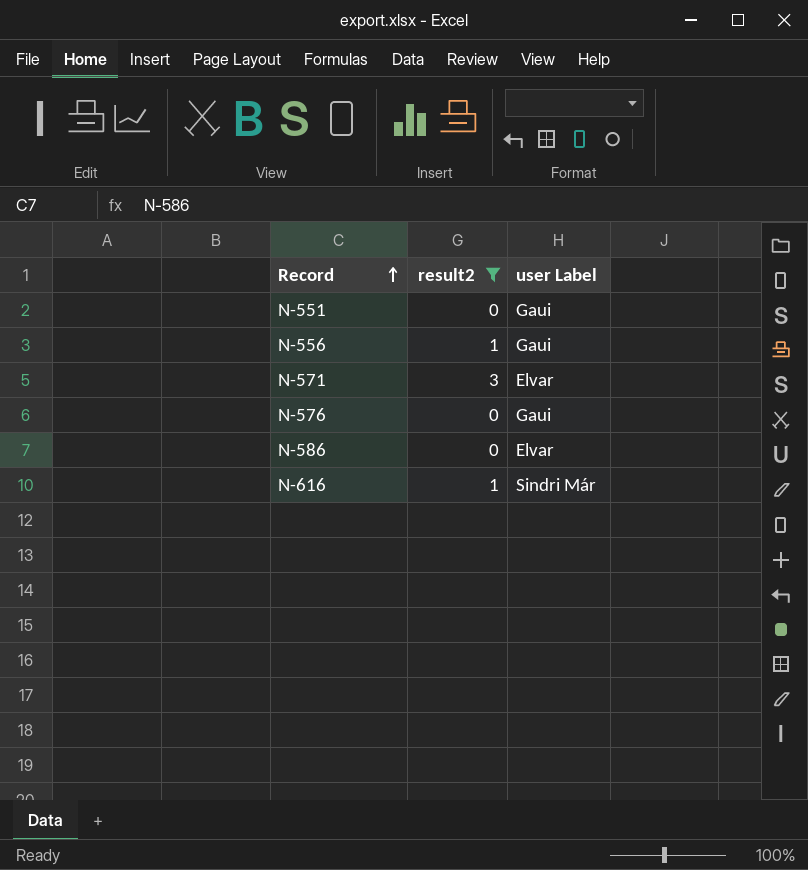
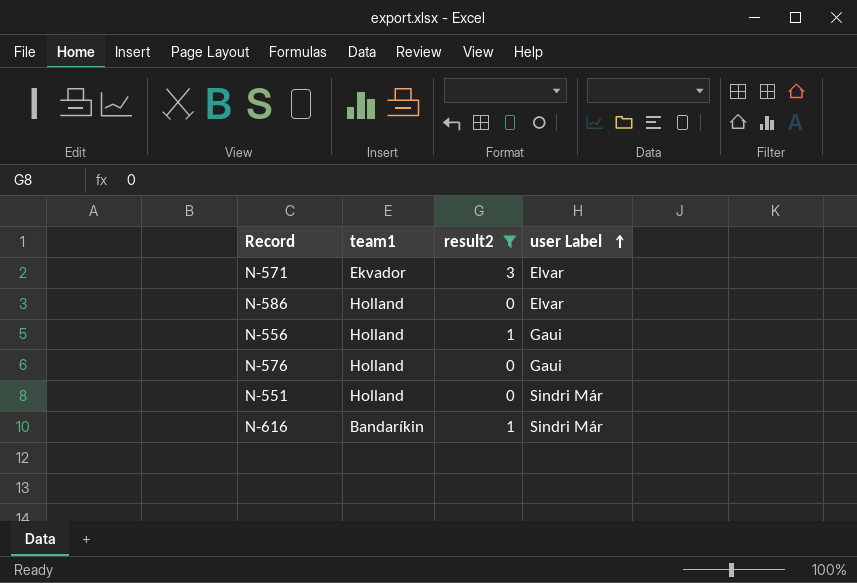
row order: Record ascending -> user Label ascending
column team1 | position: none -> 2
N-551 | user Label: Gaui -> Sindri Már

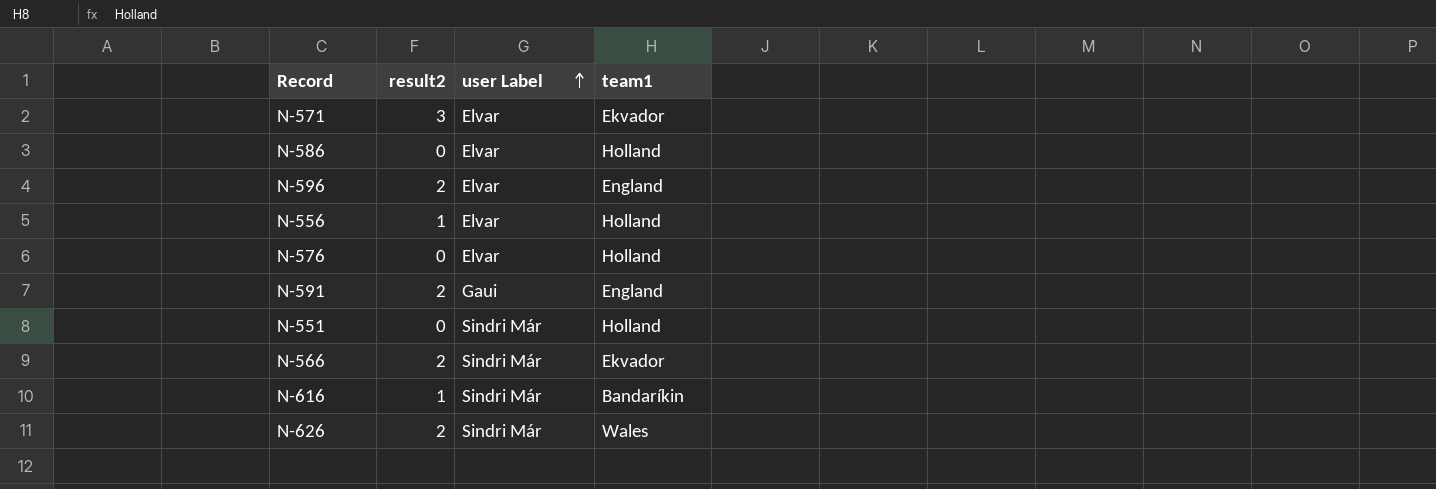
filter: result2 != 2 -> none
column team1 | position: 2 -> 4
N-556 | user Label: Gaui -> Elvar
N-576 | user Label: Gaui -> Elvar

